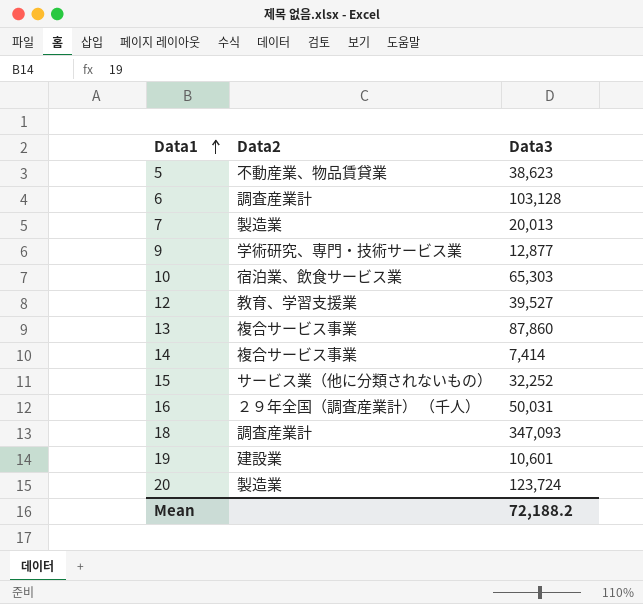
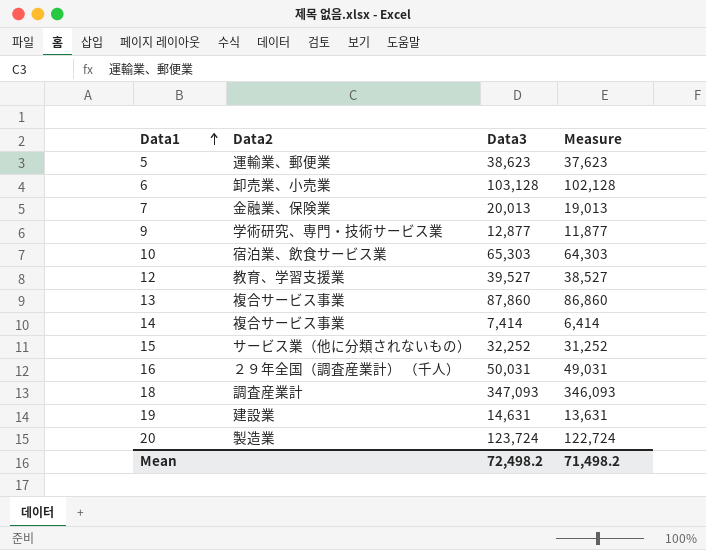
column Measure | formula: none -> [Data3] - 1000
5 | Data2: 不動産業、物品賃貸業 -> 運輸業、郵便業
6 | Data2: 調査産業計 -> 卸売業、小売業
7 | Data2: 製造業 -> 金融業、保険業
19 | Data3: 10,601 -> 14,631
Mean | Data3: 72,188.2 -> 72,498.2

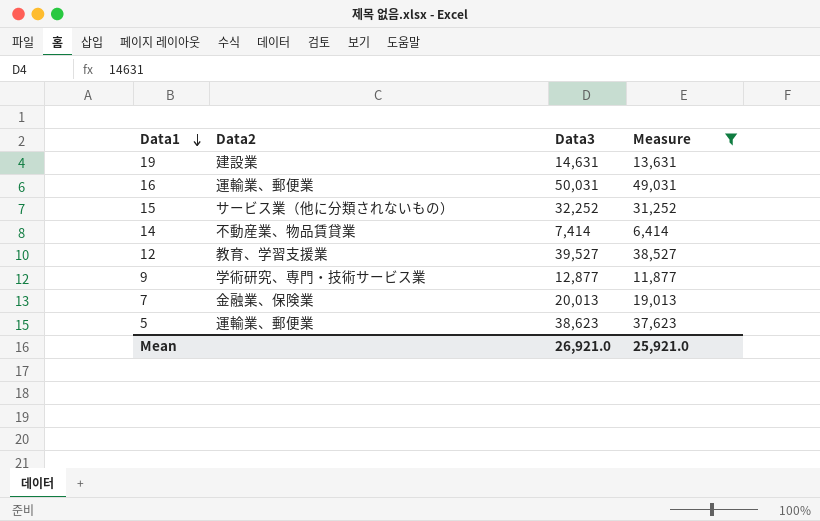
filter: none -> Measure <= 49,031
row order: Data1 ascending -> Data1 descending
16 | Data2: ２９年全国（調査産業計） （千人） -> 運輸業、郵便業
14 | Data2: 複合サービス事業 -> 不動産業、物品賃貸業
Mean | Data3: 72,498.2 -> 26,921.0
Mean | Measure: 71,498.2 -> 25,921.0

